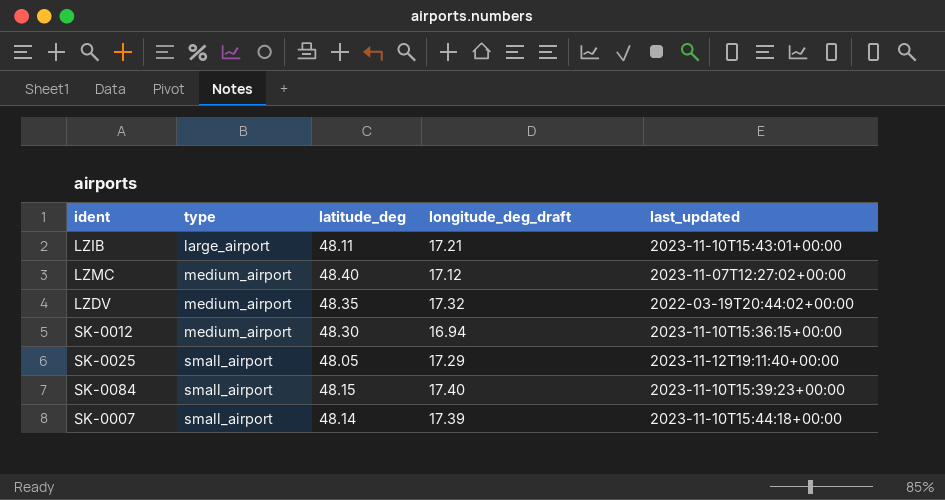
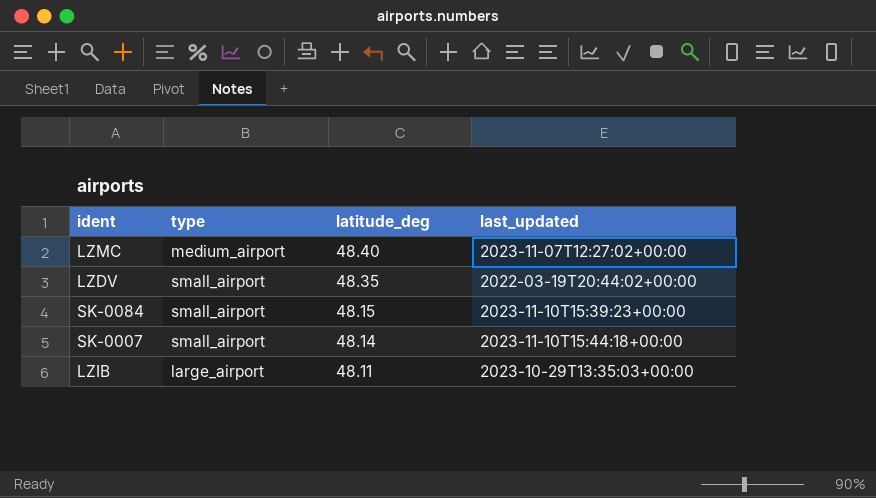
row order: type ascending -> latitude_deg descending
column longitude_deg_draft | position: 4 -> none
row SK-0012: medium_airport | 48.30 | 16.94 | 2023-11-10T15:36:15+00:00 -> none
row SK-0025: small_airport | 48.05 | 17.29 | 2023-11-12T19:11:40+00:00 -> none
LZDV | type: medium_airport -> small_airport
LZIB | last_updated: 2023-11-10T15:43:01+00:00 -> 2023-10-29T13:35:03+00:00

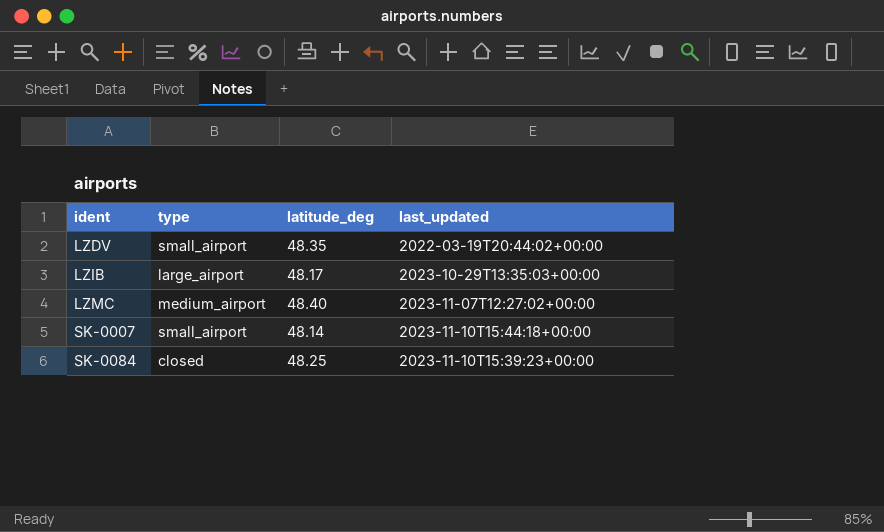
row order: latitude_deg descending -> ident ascending
LZIB | latitude_deg: 48.11 -> 48.17
SK-0084 | type: small_airport -> closed
SK-0084 | latitude_deg: 48.15 -> 48.25

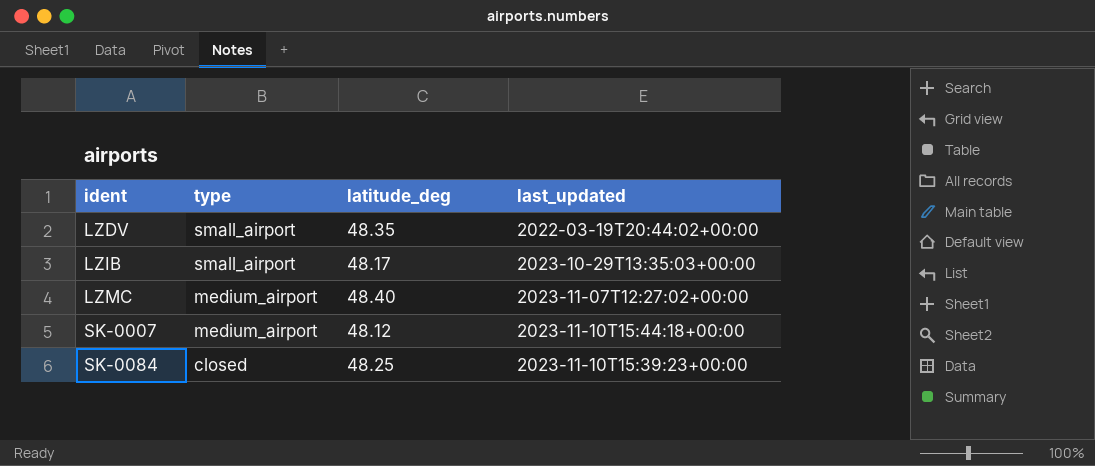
LZIB | type: large_airport -> small_airport
SK-0007 | type: small_airport -> medium_airport
SK-0007 | latitude_deg: 48.14 -> 48.12

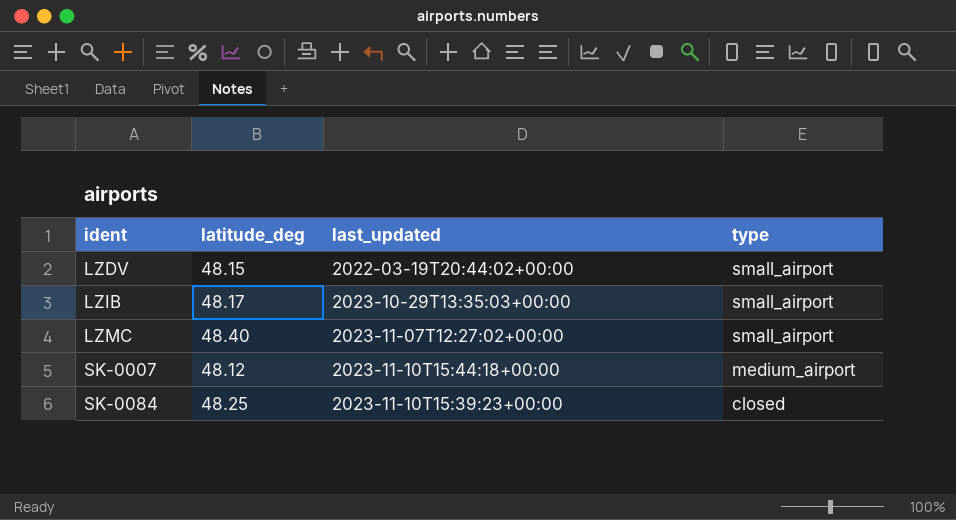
column type | position: 2 -> 4
LZDV | latitude_deg: 48.35 -> 48.15
LZMC | type: medium_airport -> small_airport

